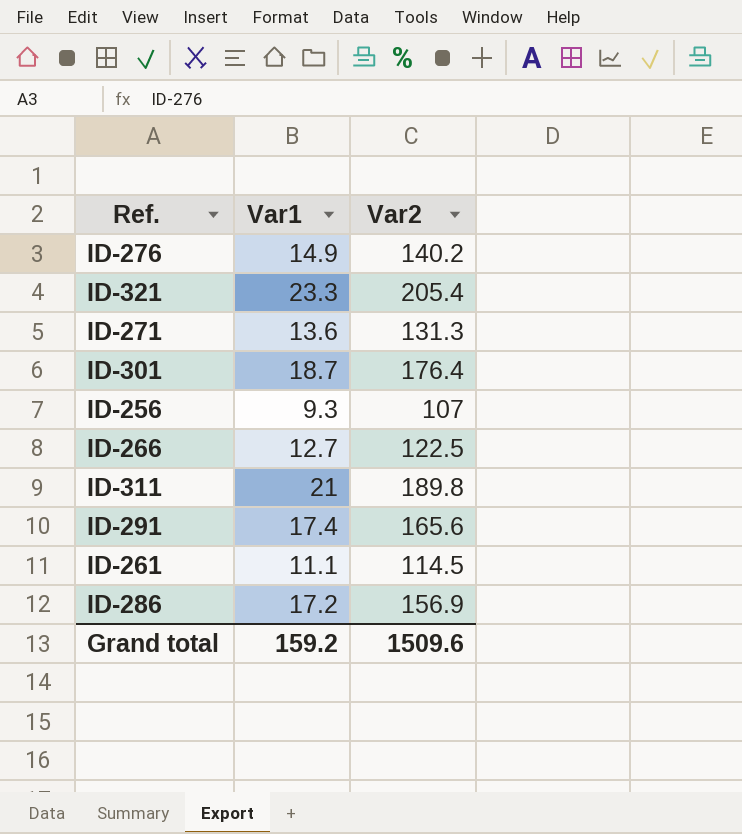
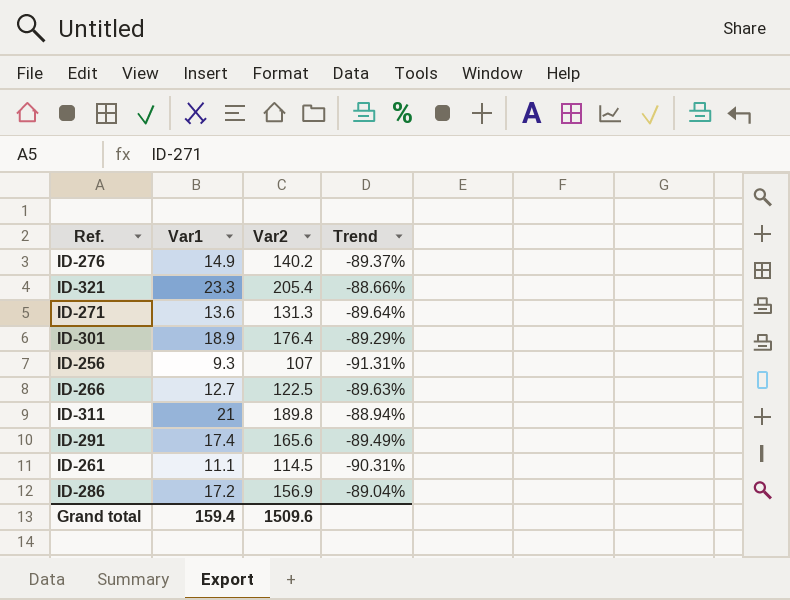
column Trend | formula: none -> ([Var1] - [Var2]) / [Var2]
ID-301 | Var1: 18.7 -> 18.9
Grand total | Var1: 159.2 -> 159.4

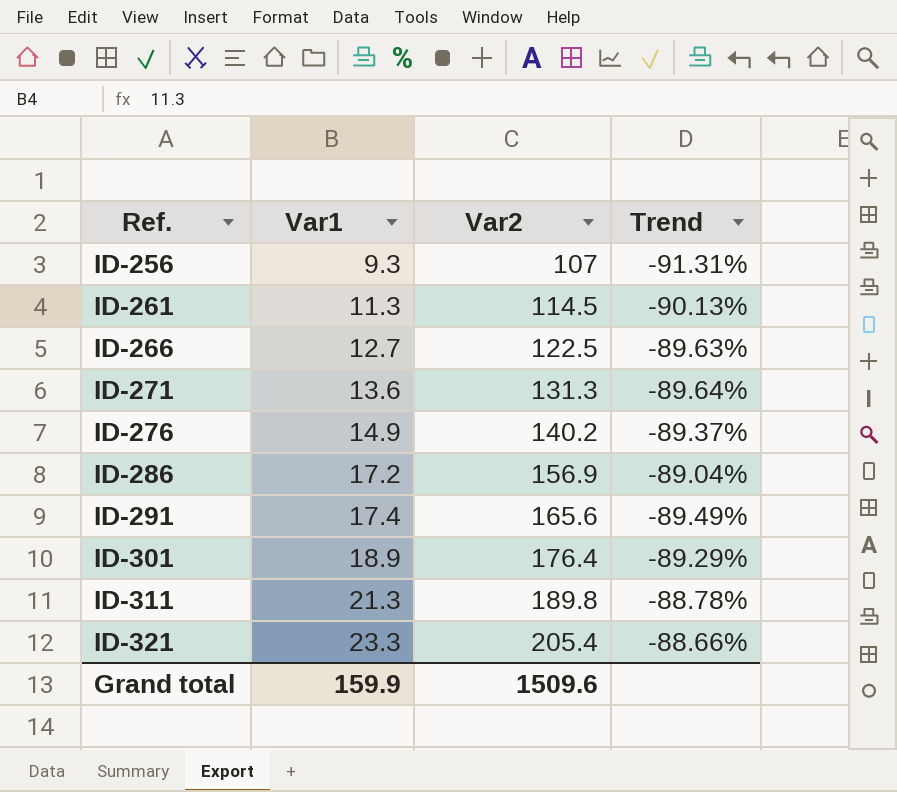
row order: none -> Ref. ascending
ID-261 | Var1: 11.1 -> 11.3
ID-261 | Trend: -90.31% -> -90.13%
ID-311 | Var1: 21 -> 21.3
ID-311 | Trend: -88.94% -> -88.78%
Grand total | Var1: 159.4 -> 159.9

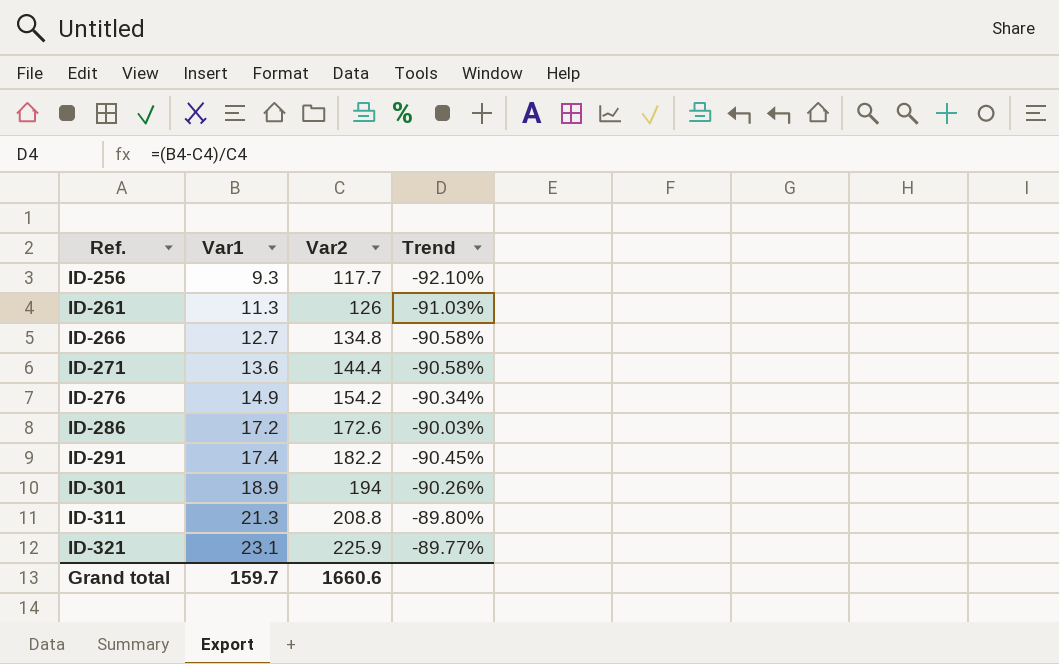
ID-256 | Var2: 107 -> 117.7
ID-256 | Trend: -91.31% -> -92.10%
ID-261 | Var2: 114.5 -> 126
ID-261 | Trend: -90.13% -> -91.03%
ID-266 | Var2: 122.5 -> 134.8
ID-266 | Trend: -89.63% -> -90.58%
ID-271 | Var2: 131.3 -> 144.4
ID-271 | Trend: -89.64% -> -90.58%
ID-276 | Var2: 140.2 -> 154.2
ID-276 | Trend: -89.37% -> -90.34%
ID-286 | Var2: 156.9 -> 172.6
ID-286 | Trend: -89.04% -> -90.03%
ID-291 | Var2: 165.6 -> 182.2
ID-291 | Trend: -89.49% -> -90.45%
ID-301 | Var2: 176.4 -> 194
ID-301 | Trend: -89.29% -> -90.26%
ID-311 | Var2: 189.8 -> 208.8
ID-311 | Trend: -88.78% -> -89.80%
ID-321 | Var1: 23.3 -> 23.1
ID-321 | Var2: 205.4 -> 225.9
ID-321 | Trend: -88.66% -> -89.77%
Grand total | Var1: 159.9 -> 159.7
Grand total | Var2: 1509.6 -> 1660.6

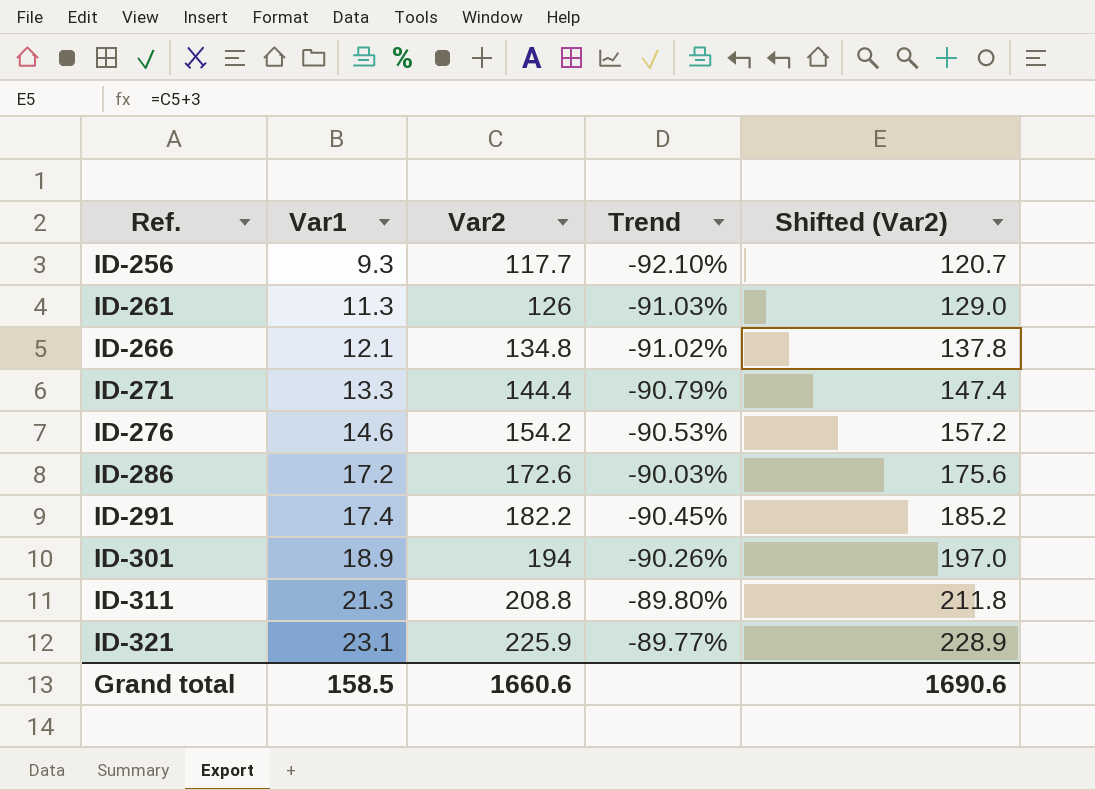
column Shifted (Var2) | formula: none -> [Var2] + 3
ID-266 | Var1: 12.7 -> 12.1
ID-266 | Trend: -90.58% -> -91.02%
ID-271 | Var1: 13.6 -> 13.3
ID-271 | Trend: -90.58% -> -90.79%
ID-276 | Var1: 14.9 -> 14.6
ID-276 | Trend: -90.34% -> -90.53%
Grand total | Var1: 159.7 -> 158.5

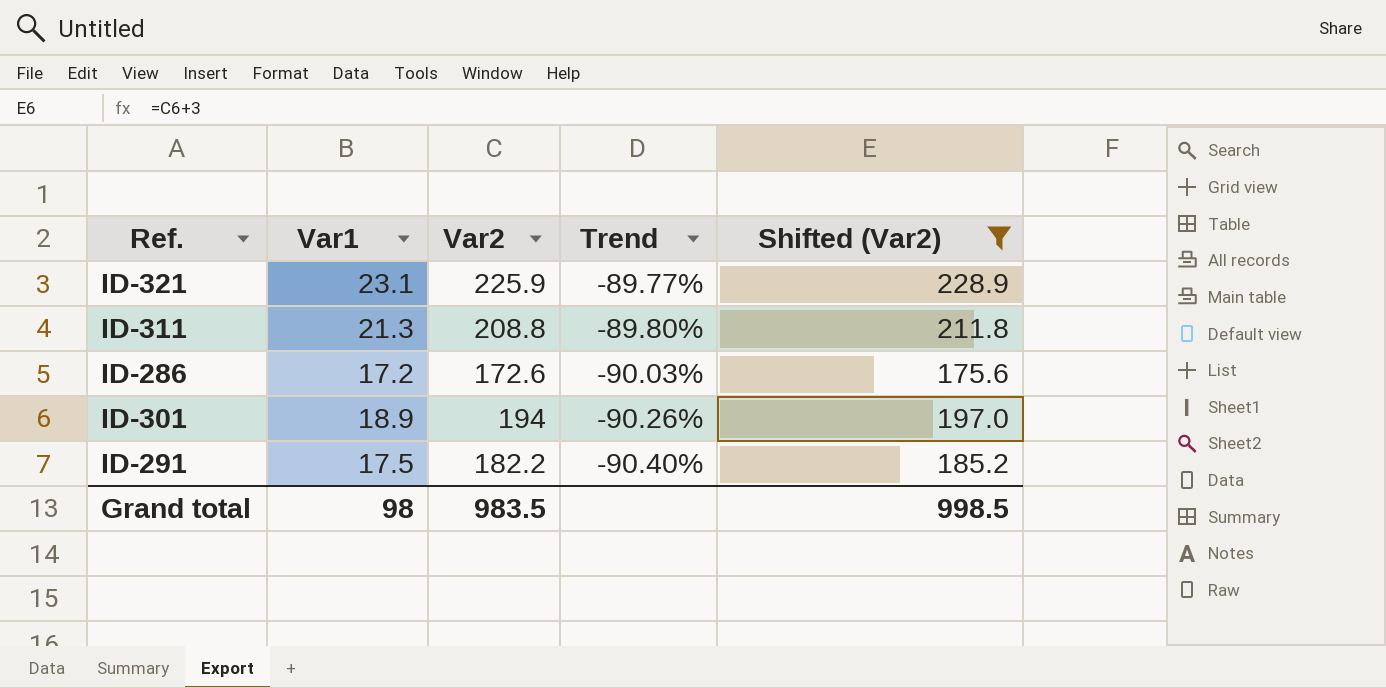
filter: none -> Shifted (Var2) >= 175.6
row order: Ref. ascending -> Trend descending
ID-291 | Var1: 17.4 -> 17.5
ID-291 | Trend: -90.45% -> -90.40%
Grand total | Var1: 158.5 -> 98
Grand total | Var2: 1660.6 -> 983.5
Grand total | Shifted (Var2): 1690.6 -> 998.5

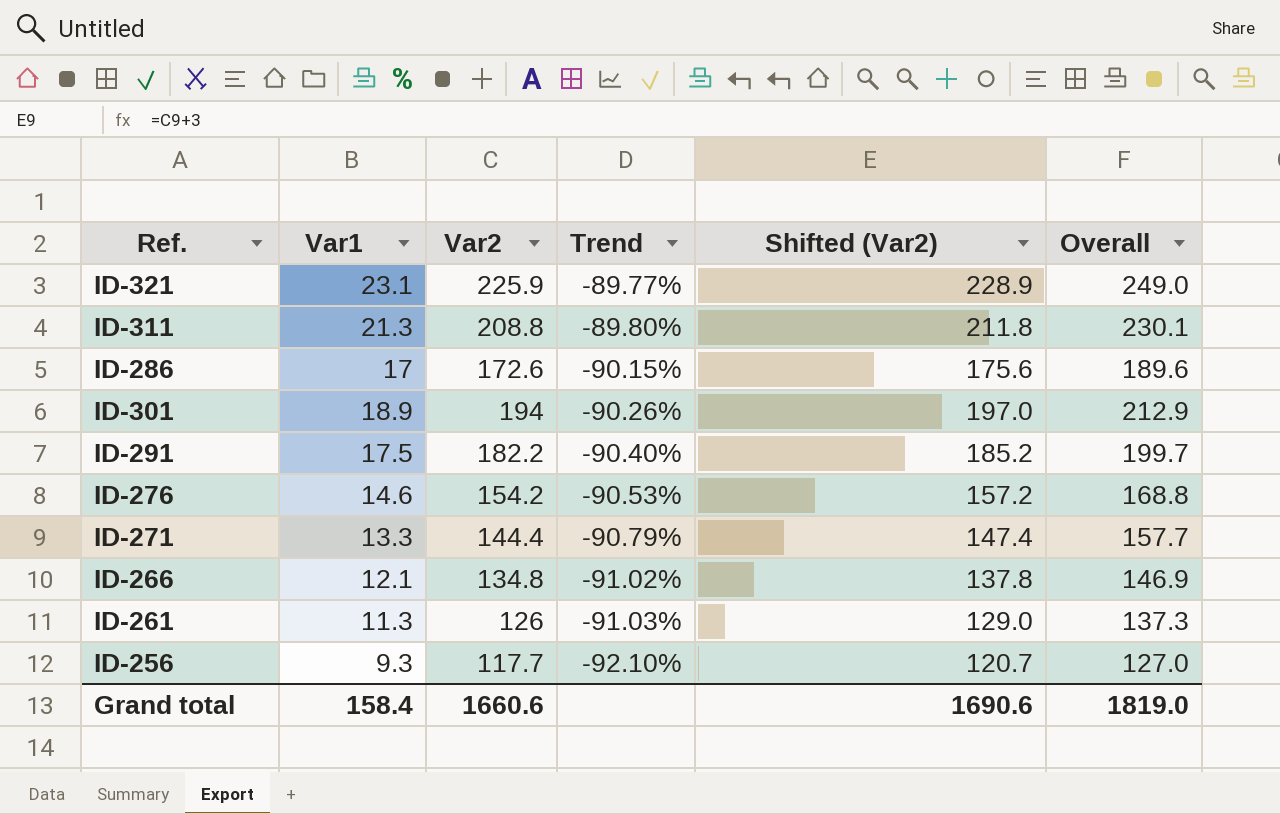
filter: Shifted (Var2) >= 175.6 -> none
column Overall | formula: none -> [Var1] + [Var2]
ID-286 | Var1: 17.2 -> 17
ID-286 | Trend: -90.03% -> -90.15%
Grand total | Var1: 98 -> 158.4
Grand total | Var2: 983.5 -> 1660.6
Grand total | Shifted (Var2): 998.5 -> 1690.6

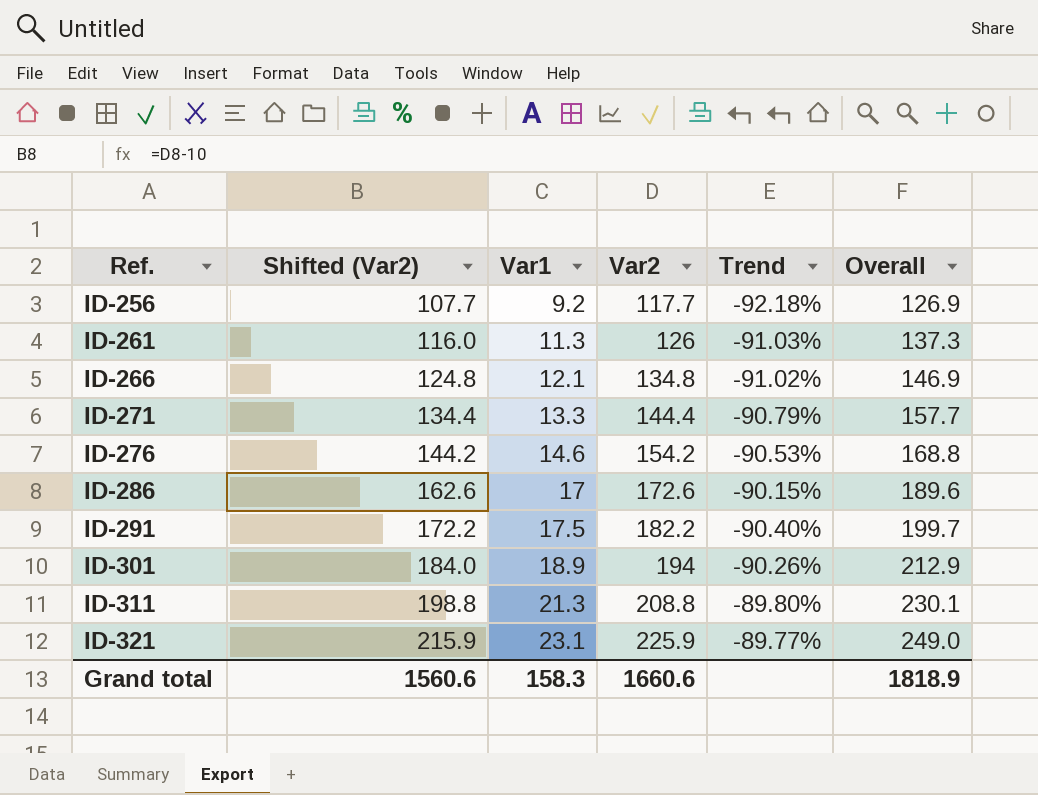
row order: Trend descending -> Ref. ascending
column Shifted (Var2) | formula: [Var2] + 3 -> [Var2] - 10
column Shifted (Var2) | position: 5 -> 2
ID-256 | Var1: 9.3 -> 9.2
ID-256 | Trend: -92.10% -> -92.18%
ID-256 | Overall: 127.0 -> 126.9
Grand total | Shifted (Var2): 1690.6 -> 1560.6
Grand total | Var1: 158.4 -> 158.3
Grand total | Overall: 1819.0 -> 1818.9

